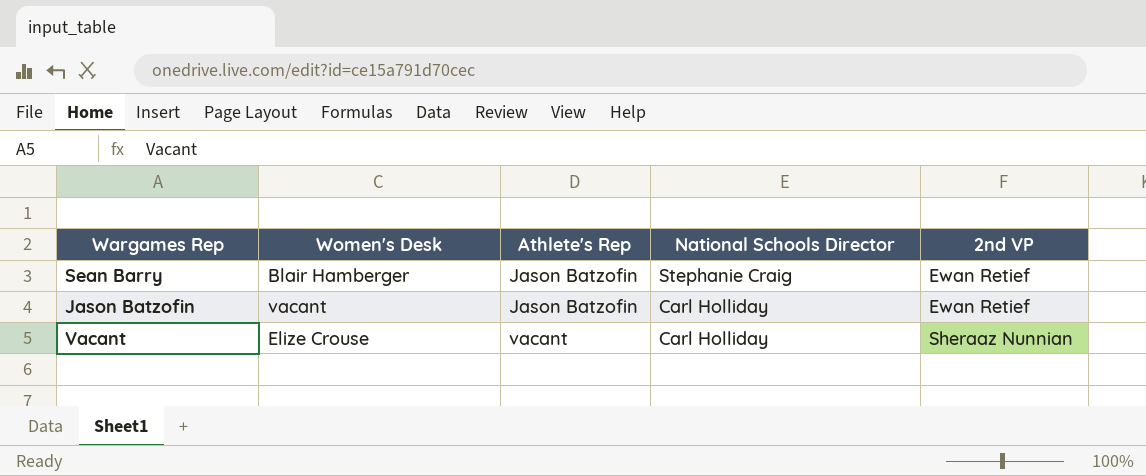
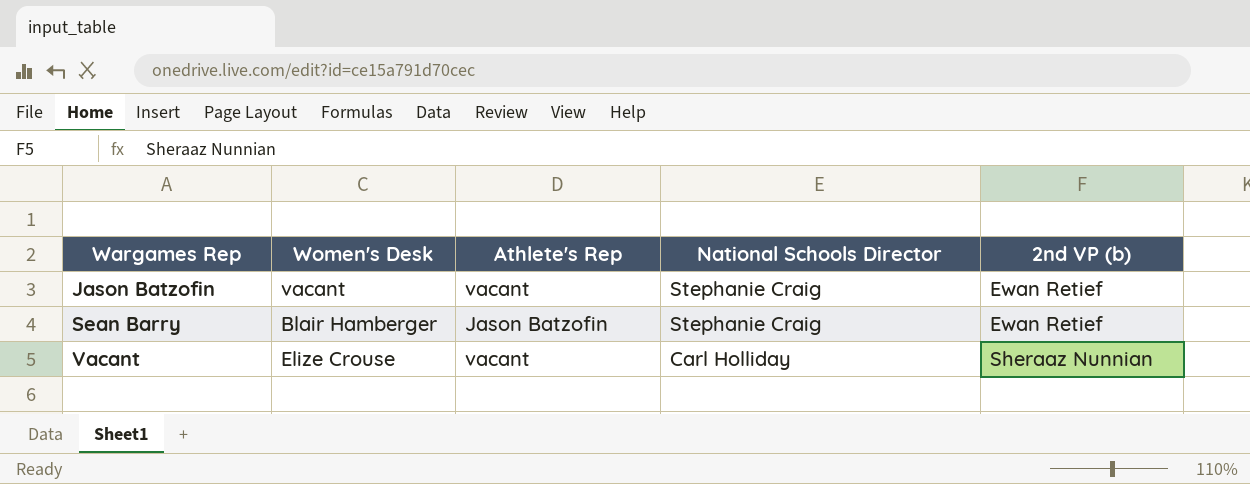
row order: Athlete's Rep ascending -> Wargames Rep ascending
column name: 2nd VP -> 2nd VP (b)
Jason Batzofin | Athlete's Rep: Jason Batzofin -> vacant
Jason Batzofin | National Schools Director: Carl Holliday -> Stephanie Craig

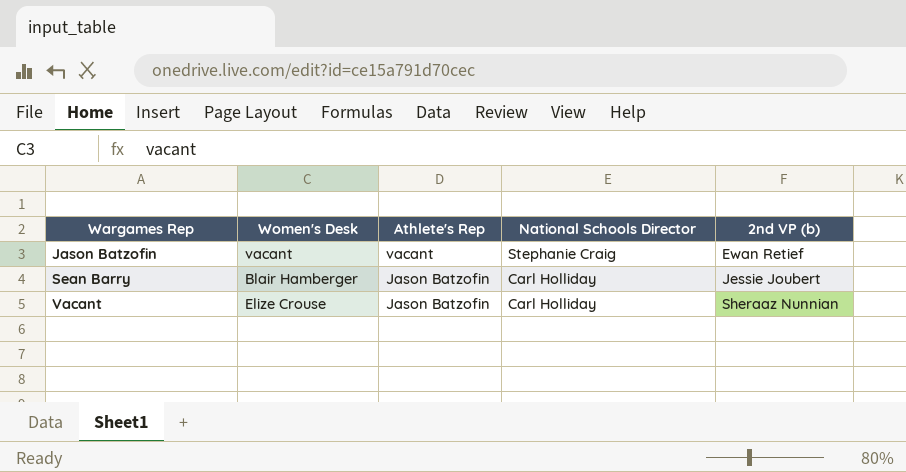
Sean Barry | National Schools Director: Stephanie Craig -> Carl Holliday
Sean Barry | 2nd VP (b): Ewan Retief -> Jessie Joubert
Vacant | Athlete's Rep: vacant -> Jason Batzofin

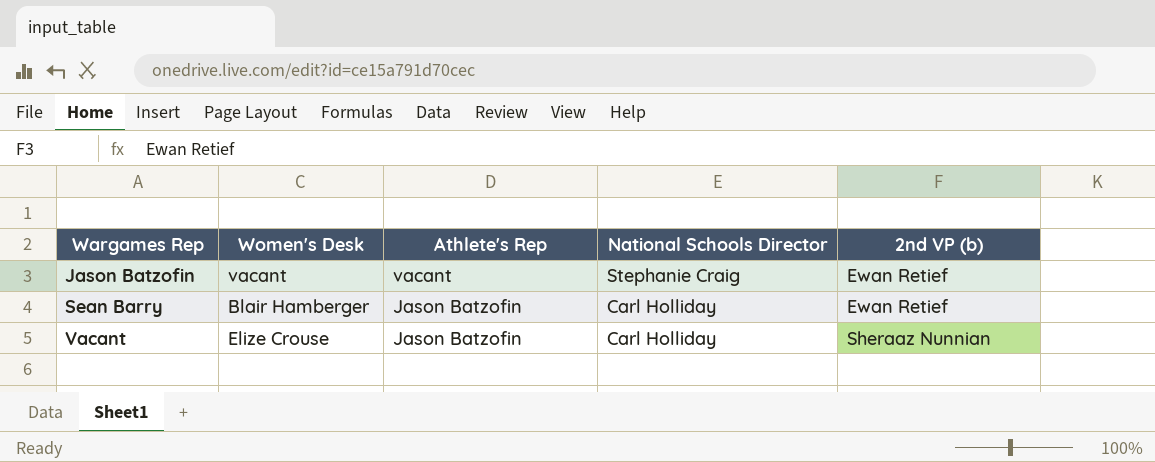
Sean Barry | 2nd VP (b): Jessie Joubert -> Ewan Retief

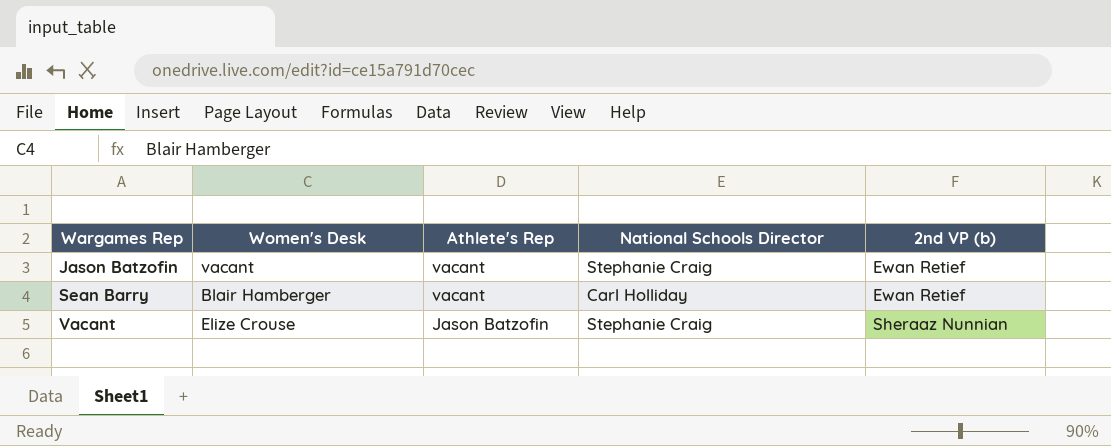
Sean Barry | Athlete's Rep: Jason Batzofin -> vacant
Vacant | National Schools Director: Carl Holliday -> Stephanie Craig

